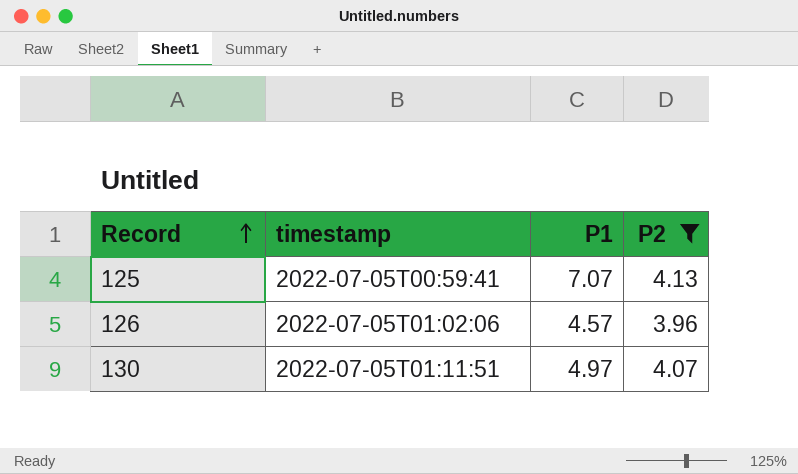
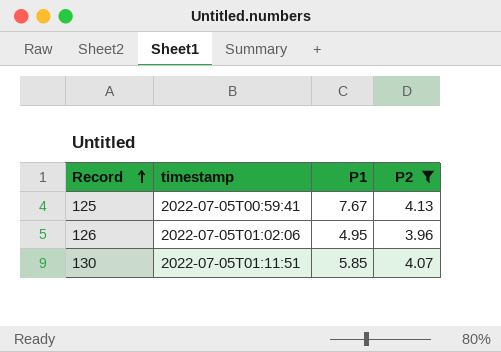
125 | P1: 7.07 -> 7.67
126 | P1: 4.57 -> 4.95
130 | P1: 4.97 -> 5.85

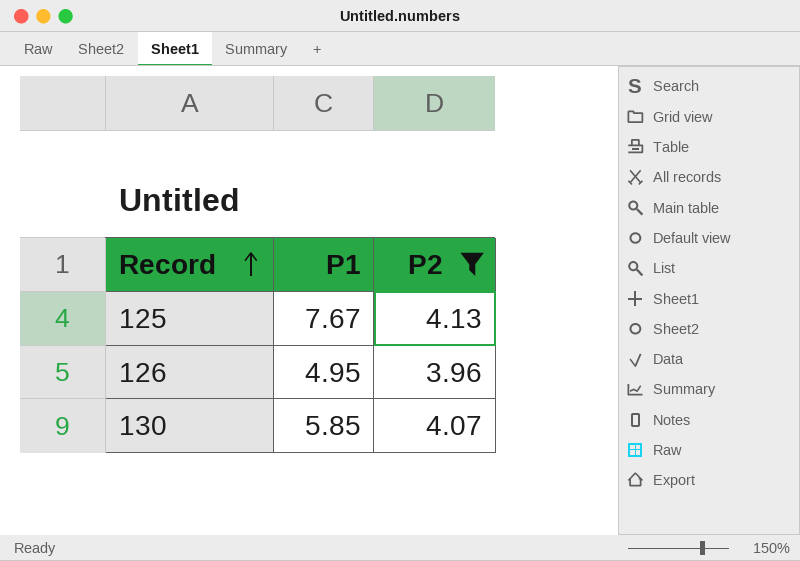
column timestamp | position: 2 -> none

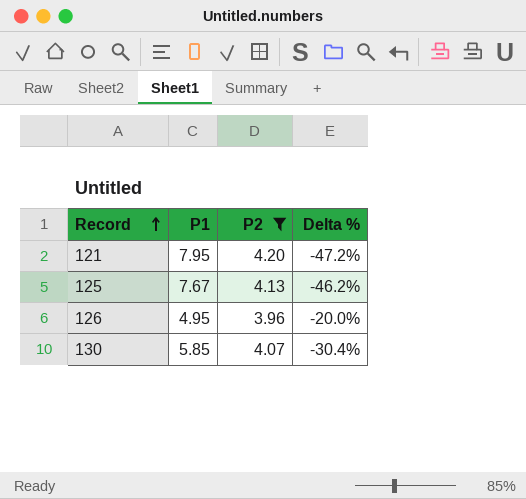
column Delta % | formula: none -> ([P2] - [P1]) / [P1]
row 121: none -> 7.95 | 4.20 | -47.2%

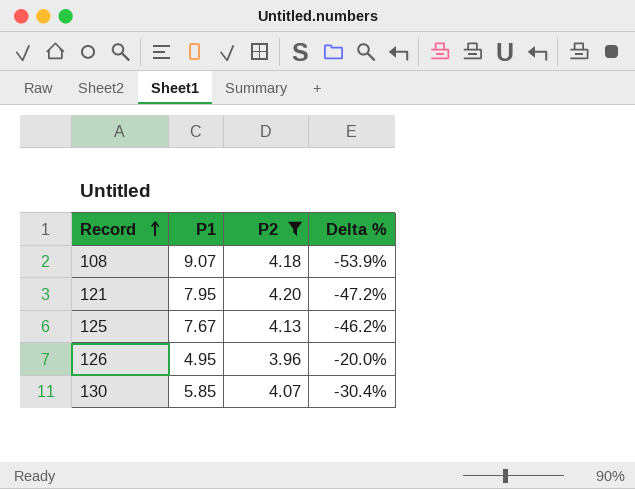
row 108: none -> 9.07 | 4.18 | -53.9%

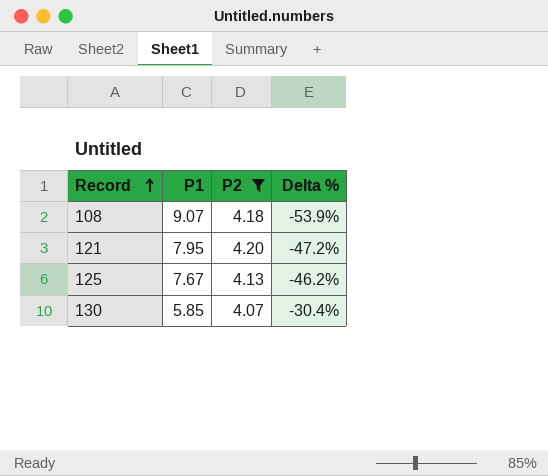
row 126: 4.95 | 3.96 | -20.0% -> none

